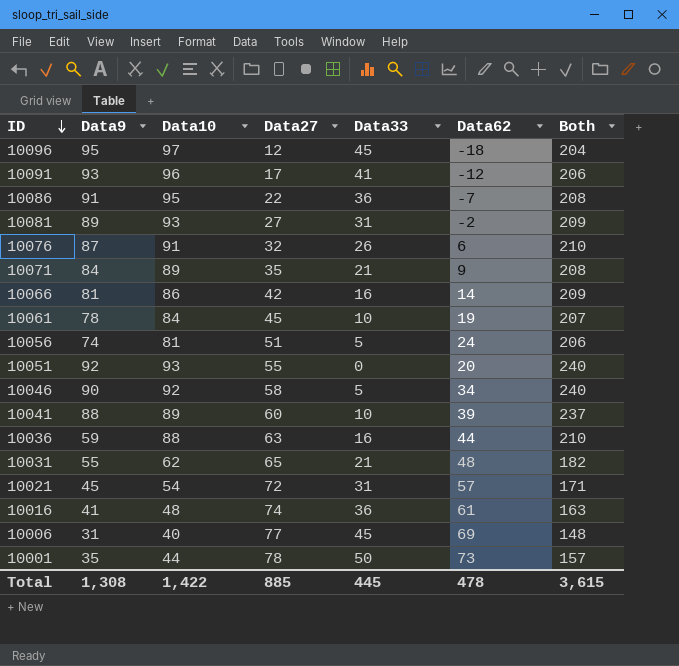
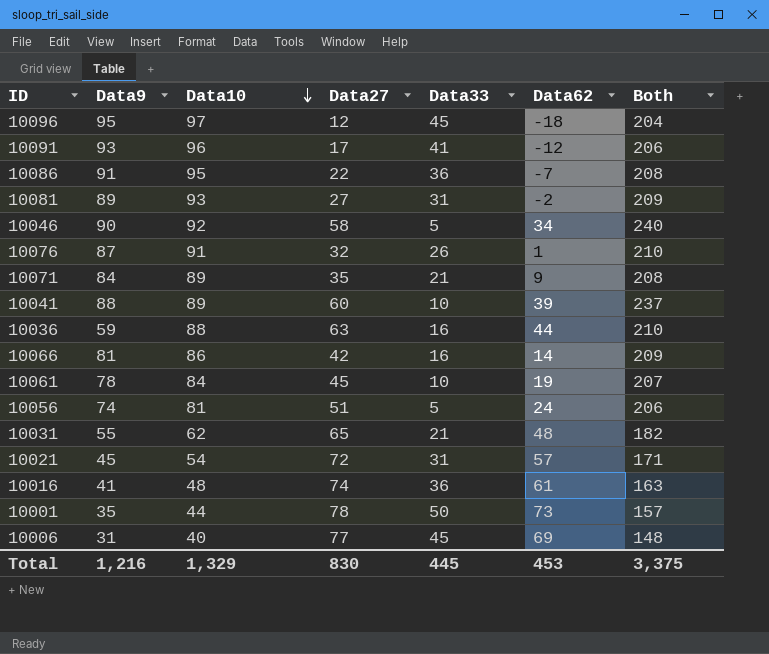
row order: ID descending -> Data10 descending
row 10051: 92 | 93 | 55 | 0 | 20 | 240 -> none
10076 | Data62: 6 -> 1
Total | Data9: 1,308 -> 1,216
Total | Data10: 1,422 -> 1,329
Total | Data27: 885 -> 830
Total | Data62: 478 -> 453
Total | Both: 3,615 -> 3,375

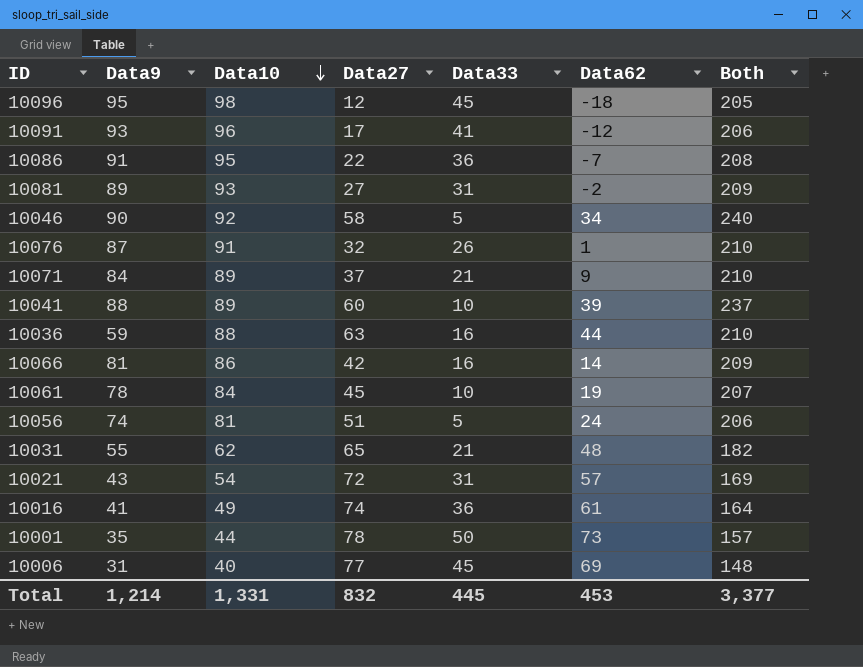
10096 | Data10: 97 -> 98
10096 | Both: 204 -> 205
10071 | Data27: 35 -> 37
10071 | Both: 208 -> 210
10021 | Data9: 45 -> 43
10021 | Both: 171 -> 169
10016 | Data10: 48 -> 49
10016 | Both: 163 -> 164
Total | Data9: 1,216 -> 1,214
Total | Data10: 1,329 -> 1,331
Total | Data27: 830 -> 832
Total | Both: 3,375 -> 3,377

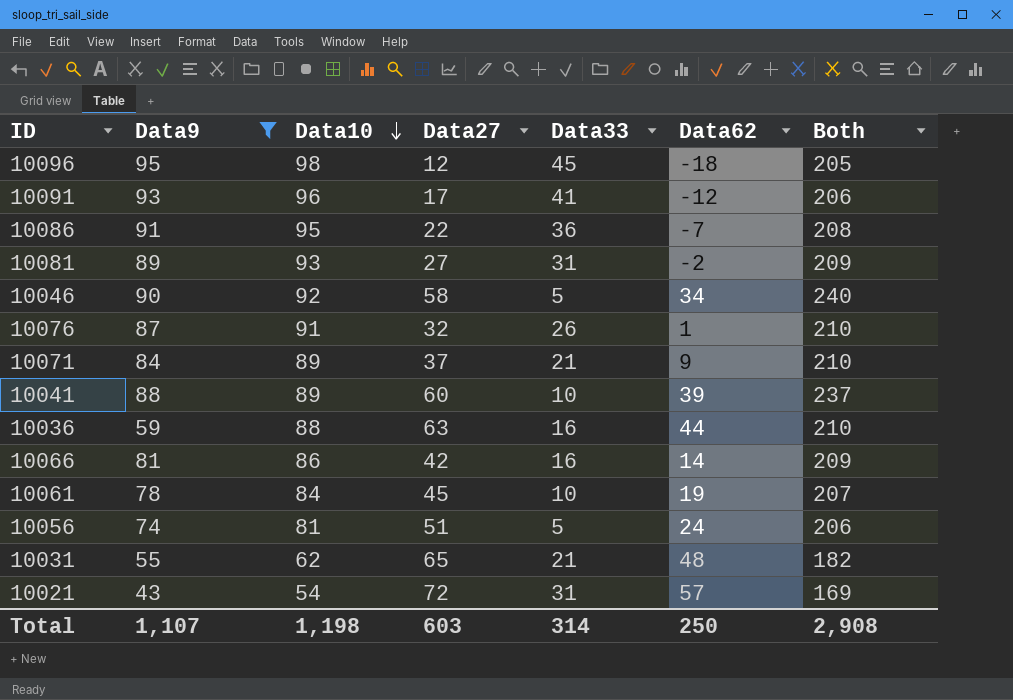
filter: none -> Data9 >= 43
Total | Data9: 1,214 -> 1,107
Total | Data10: 1,331 -> 1,198
Total | Data27: 832 -> 603
Total | Data33: 445 -> 314
Total | Data62: 453 -> 250
Total | Both: 3,377 -> 2,908

